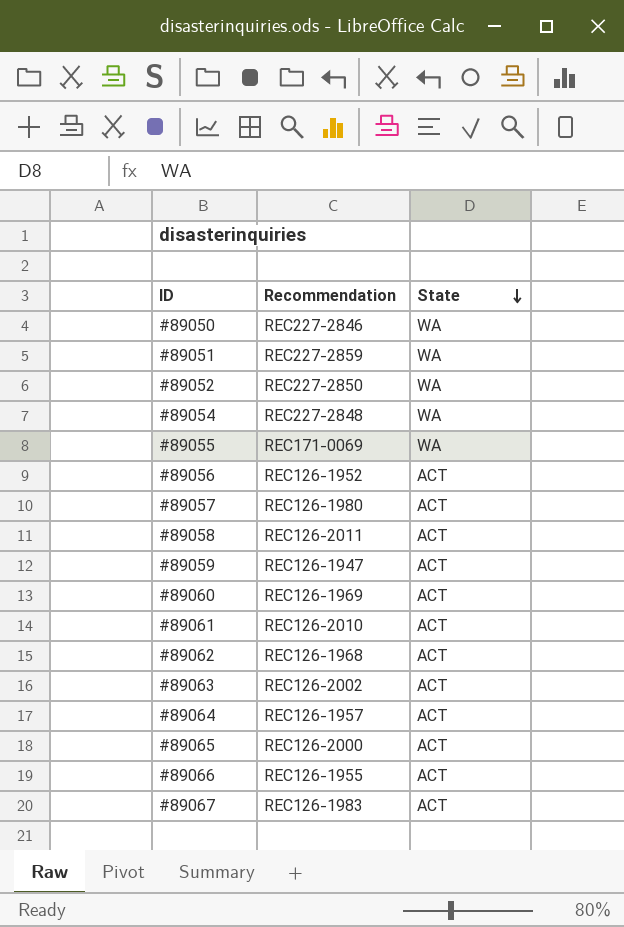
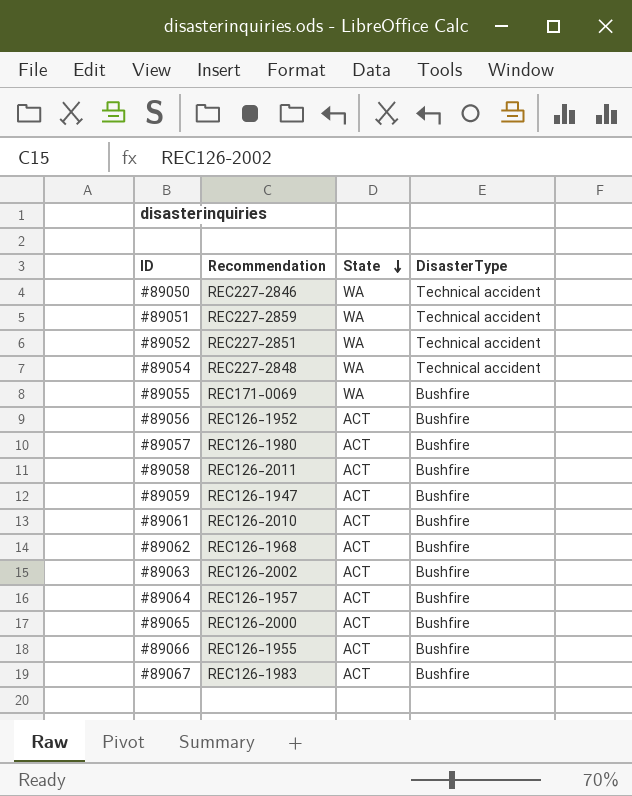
column DisasterType | position: none -> 4
row #89060: REC126-1969 | ACT -> none
#89052 | Recommendation: REC227-2850 -> REC227-2851

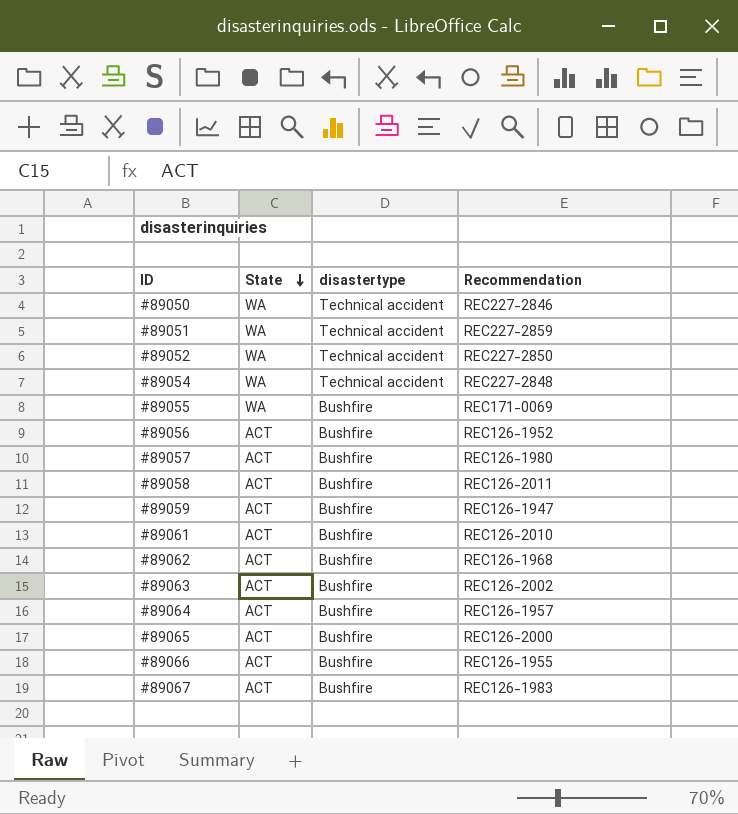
column name: DisasterType -> disastertype
column Recommendation | position: 2 -> 4
#89052 | Recommendation: REC227-2851 -> REC227-2850

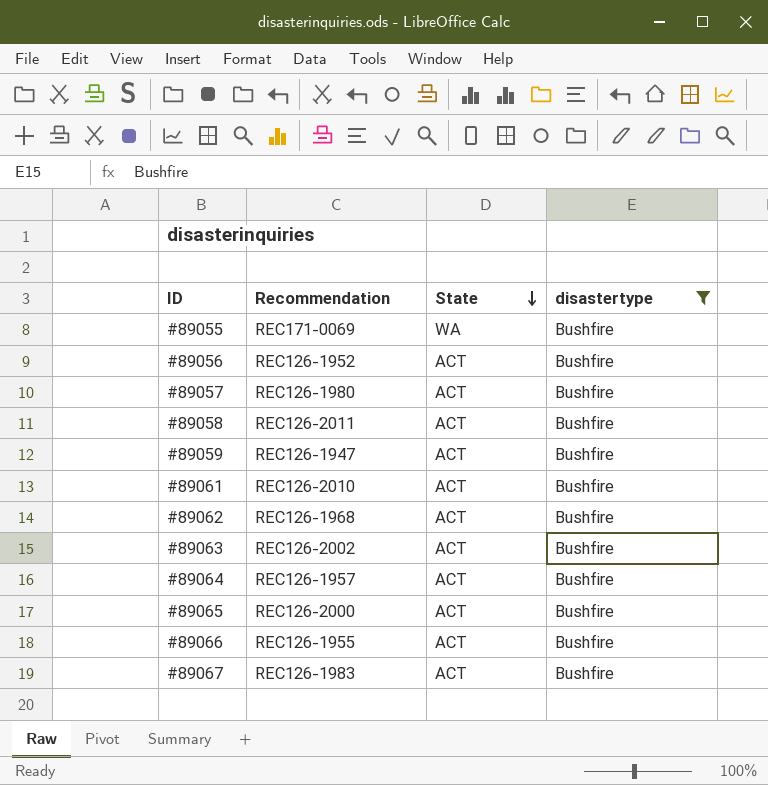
filter: none -> disastertype = Bushfire
column Recommendation | position: 4 -> 2

